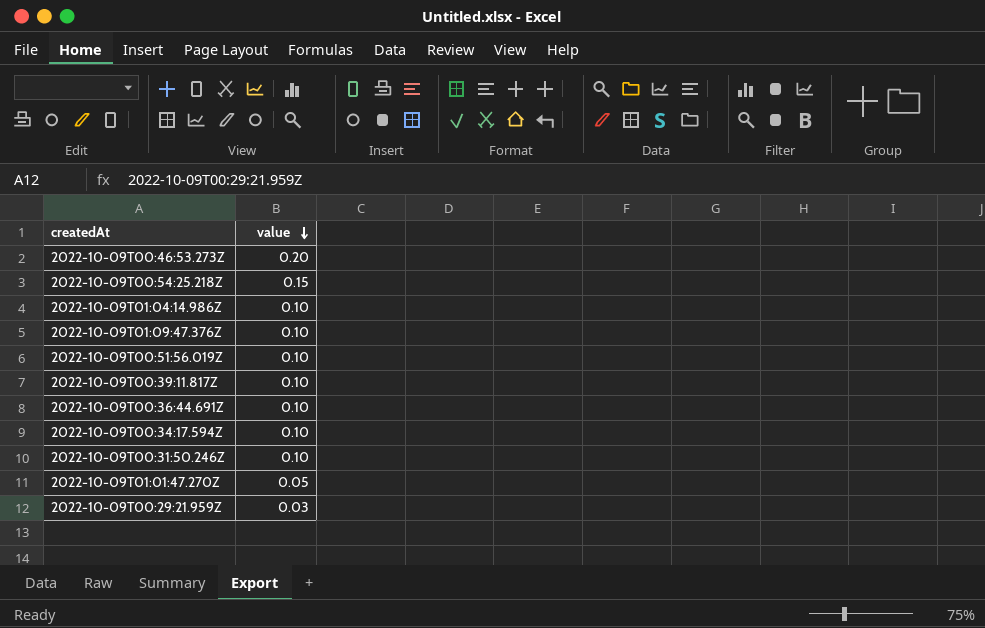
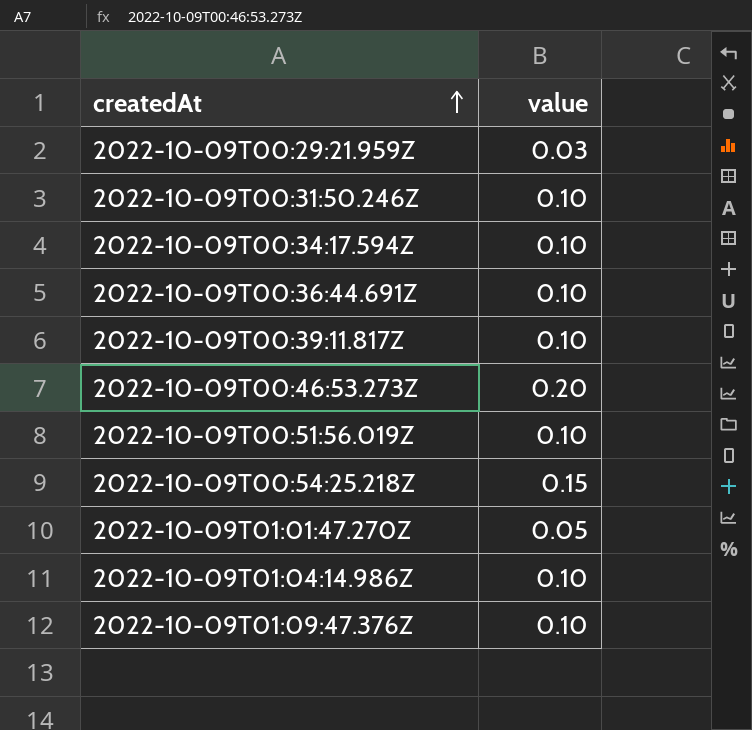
row order: value descending -> createdAt ascending

